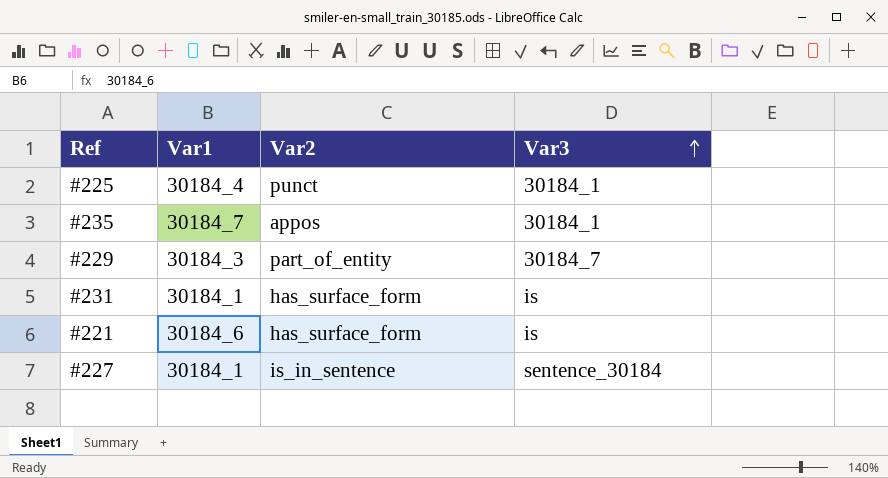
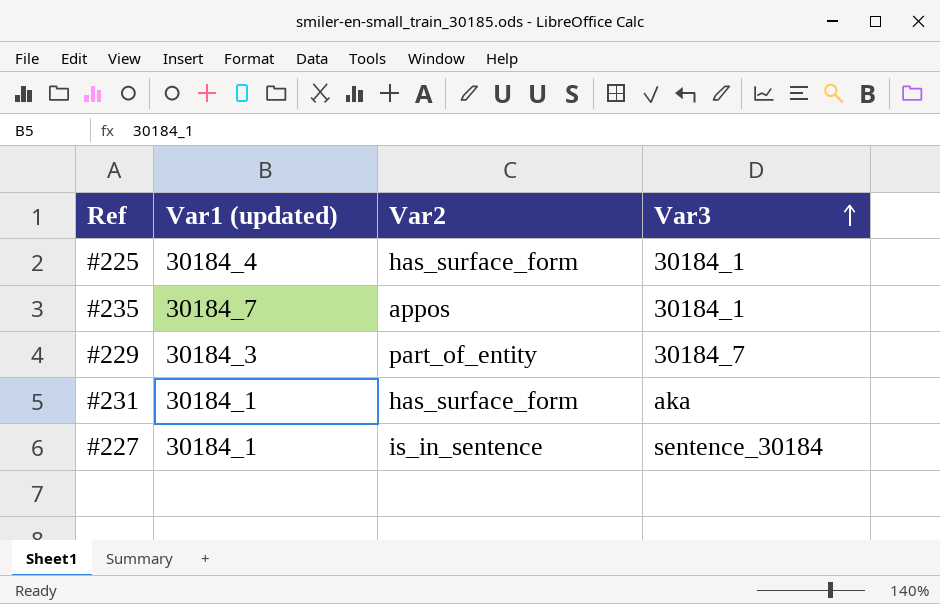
column name: Var1 -> Var1 (updated)
row #221: 30184_6 | has_surface_form | is -> none
#225 | Var2: punct -> has_surface_form
#231 | Var3: is -> aka

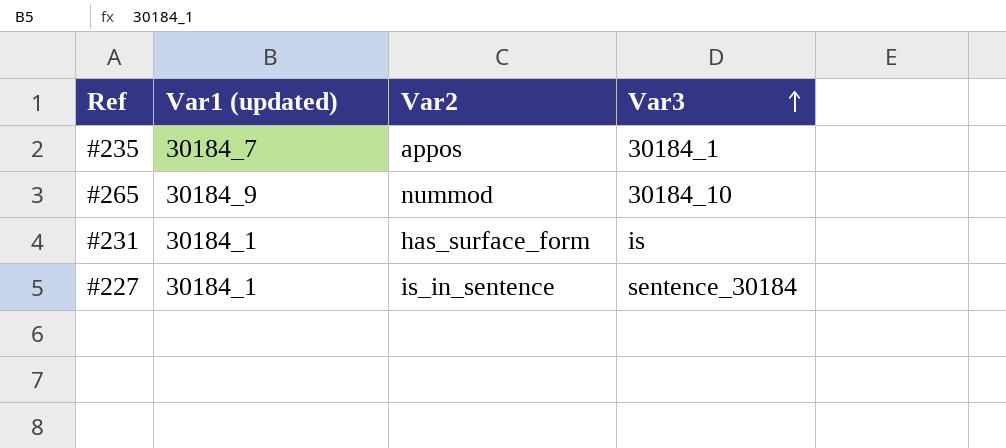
row #225: 30184_4 | has_surface_form | 30184_1 -> none
row #229: 30184_3 | part_of_entity | 30184_7 -> none
row #265: none -> 30184_9 | nummod | 30184_10
#231 | Var3: aka -> is

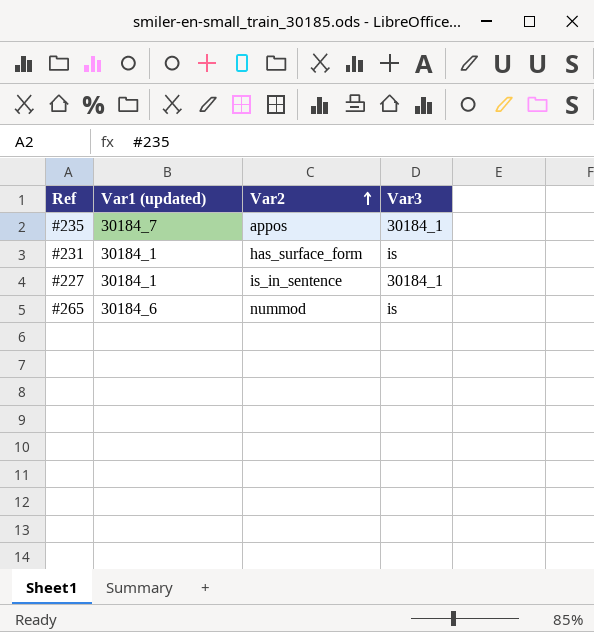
row order: Var3 ascending -> Var2 ascending
#227 | Var3: sentence_30184 -> 30184_1
#265 | Var1 (updated): 30184_9 -> 30184_6
#265 | Var3: 30184_10 -> is

